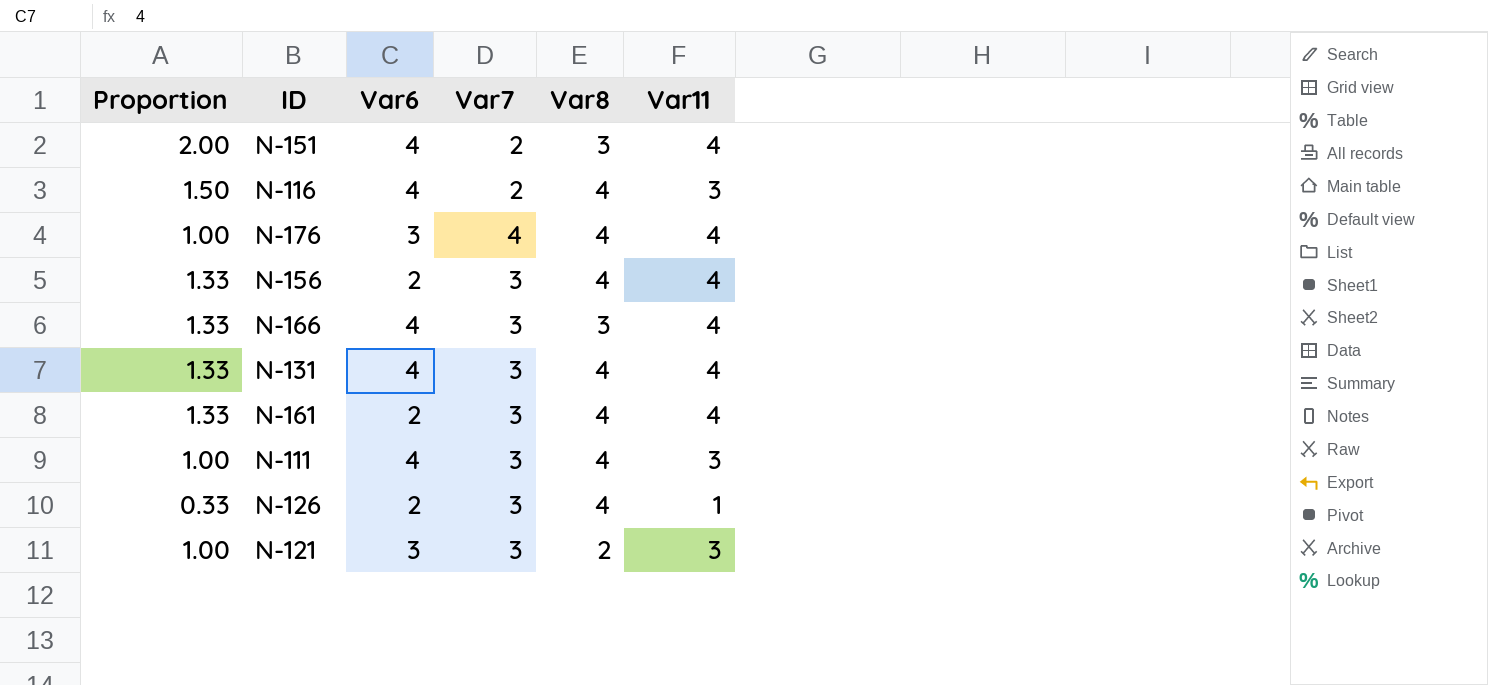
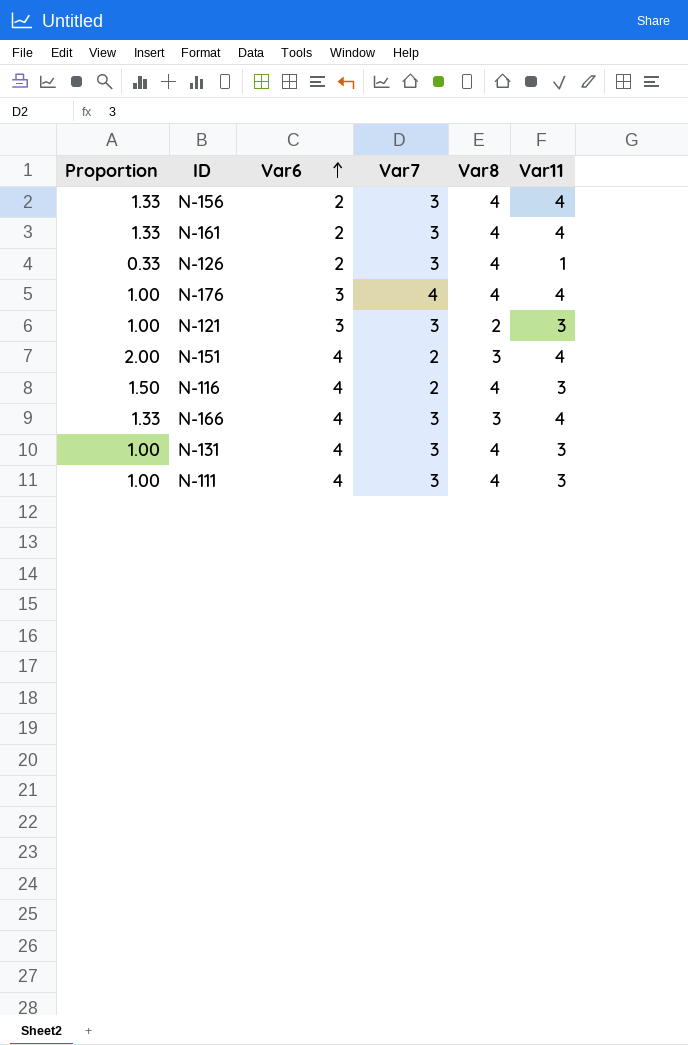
row order: none -> Var6 ascending
N-131 | Proportion: 1.33 -> 1.00
N-131 | Var11: 4 -> 3

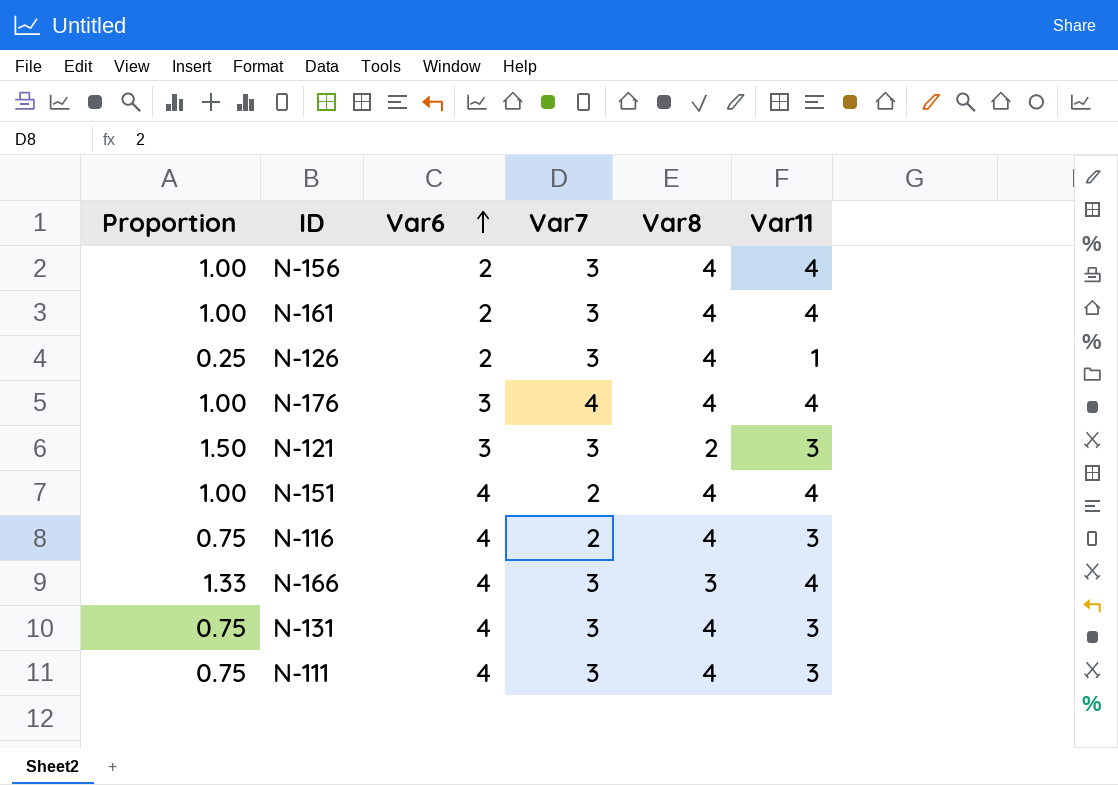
column Proportion | formula: [Var11] / [Var7] -> [Var11] / [Var8]
N-151 | Var8: 3 -> 4

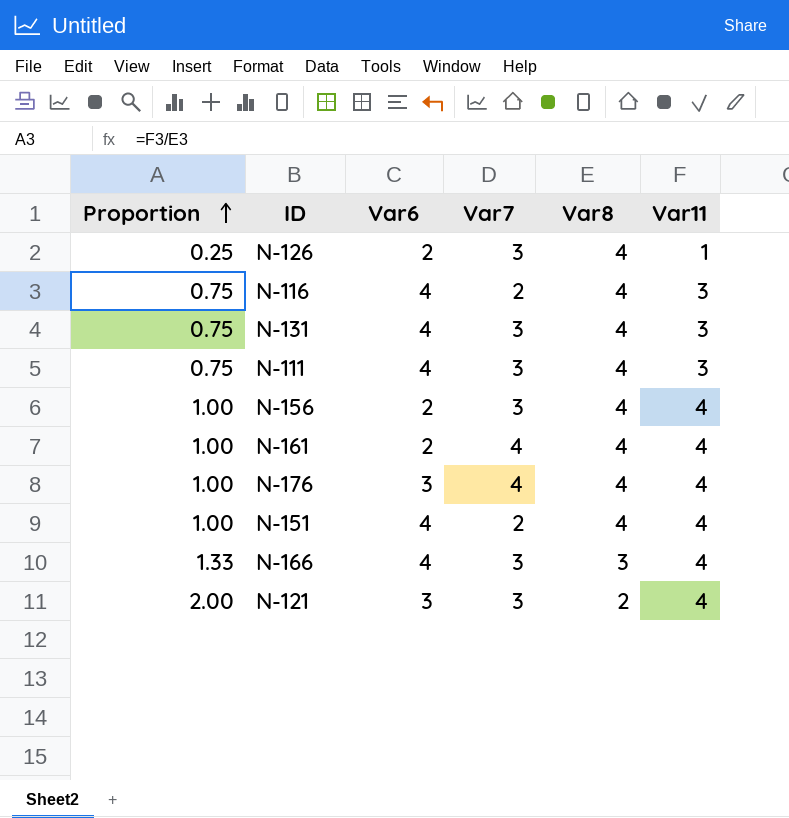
row order: Var6 ascending -> Proportion ascending
N-161 | Var7: 3 -> 4
N-121 | Proportion: 1.50 -> 2.00
N-121 | Var11: 3 -> 4

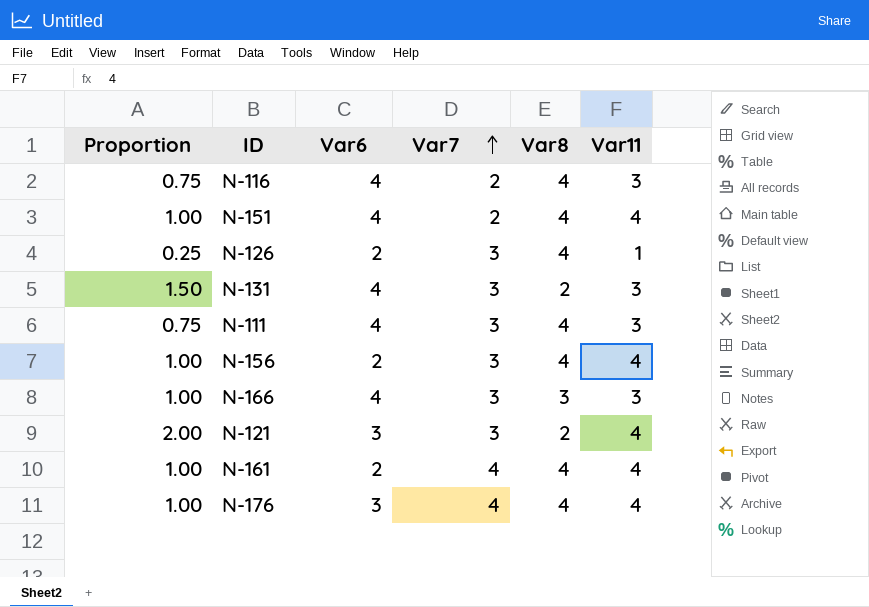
row order: Proportion ascending -> Var7 ascending
N-131 | Proportion: 0.75 -> 1.50
N-131 | Var8: 4 -> 2
N-166 | Proportion: 1.33 -> 1.00
N-166 | Var11: 4 -> 3

